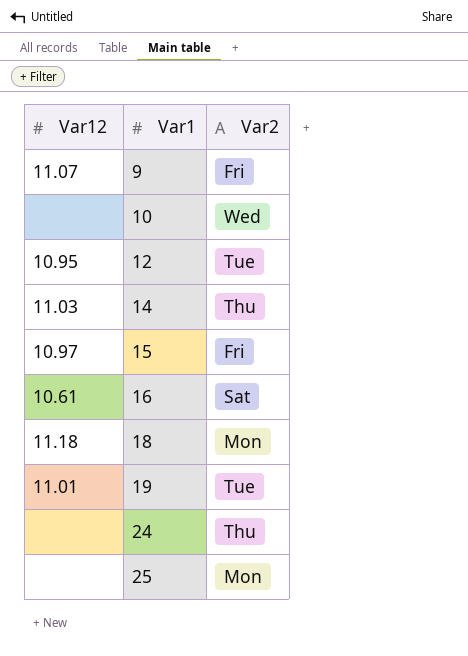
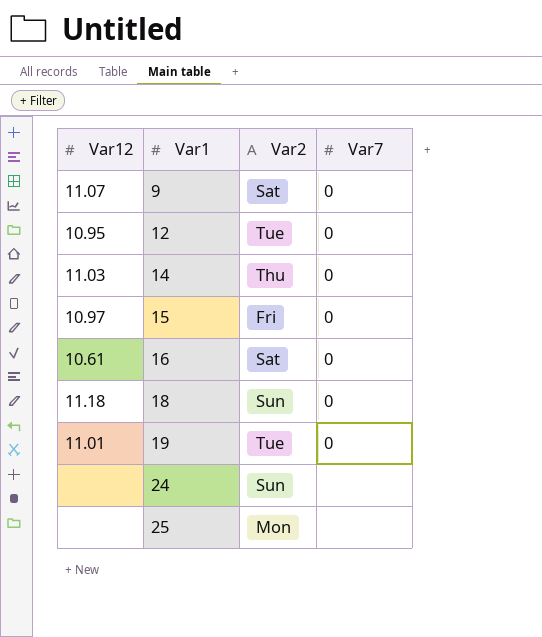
column Var7 | position: none -> 4
row 10: none | Wed -> none
9 | Var2: Fri -> Sat
18 | Var2: Mon -> Sun
24 | Var2: Thu -> Sun

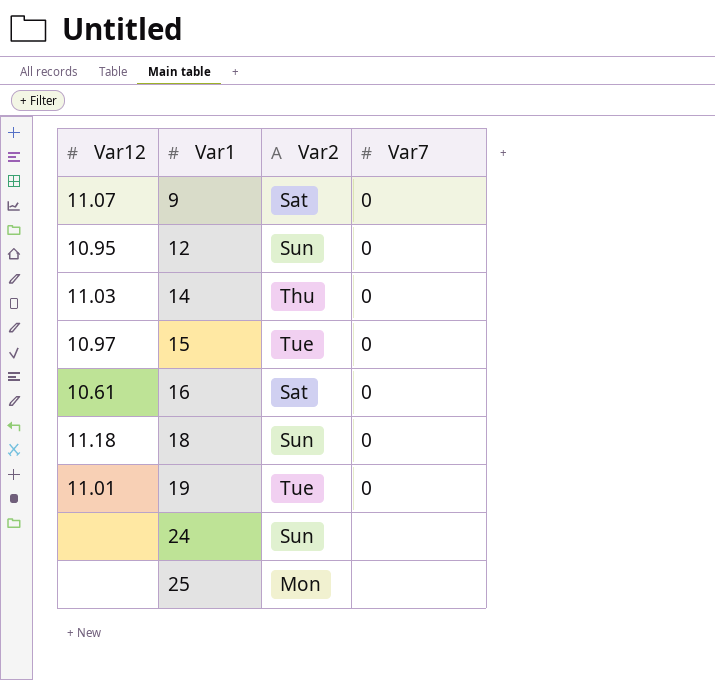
12 | Var2: Tue -> Sun
15 | Var2: Fri -> Tue

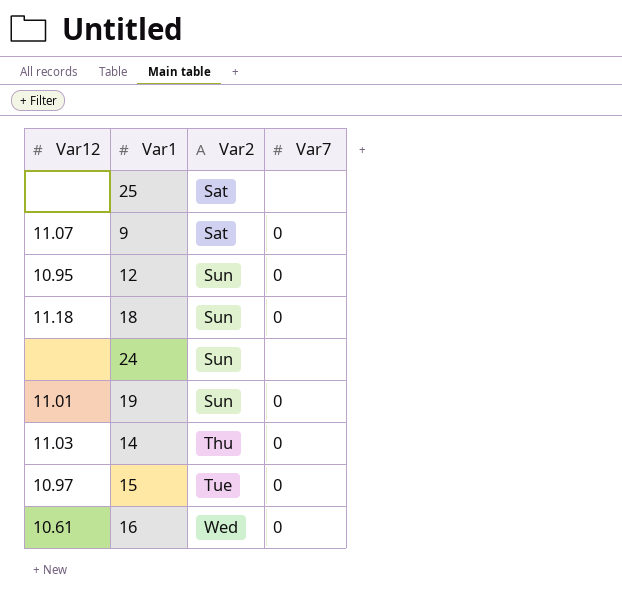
row order: Var1 ascending -> Var2 ascending
25 | Var2: Mon -> Sat
19 | Var2: Tue -> Sun
16 | Var2: Sat -> Wed

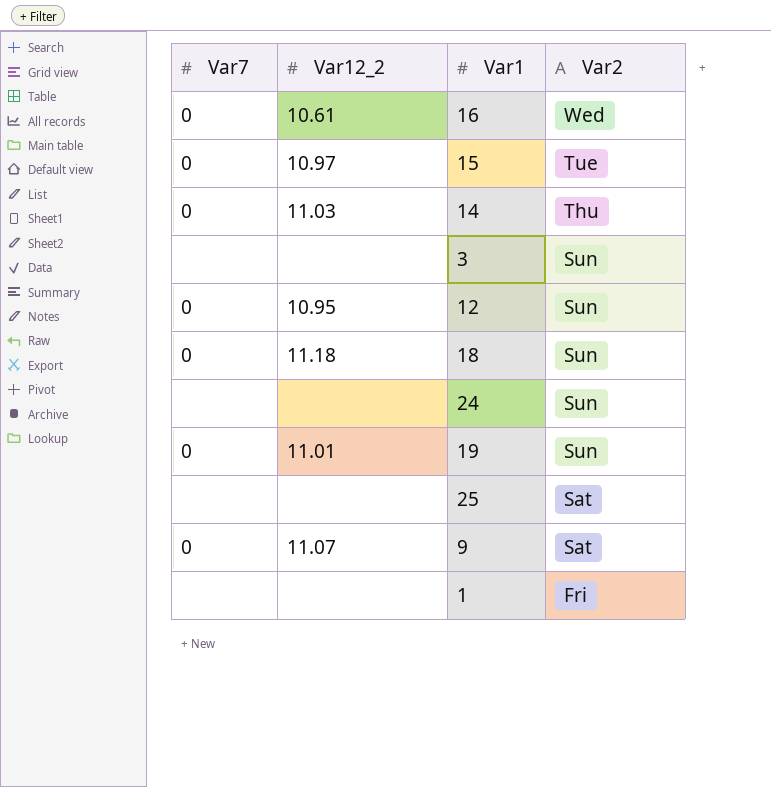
row order: Var2 ascending -> Var2 descending
column Var7 | position: 4 -> 1
column name: Var12 -> Var12_2
row 3: none -> none | none | Sun
row 1: none -> none | none | Fri

